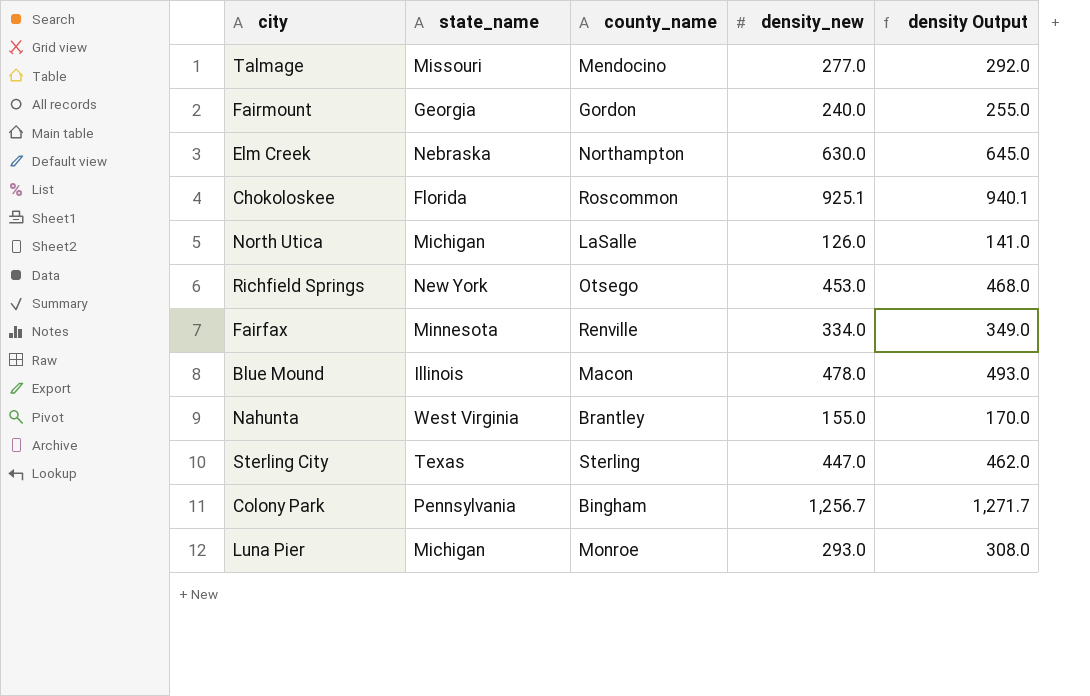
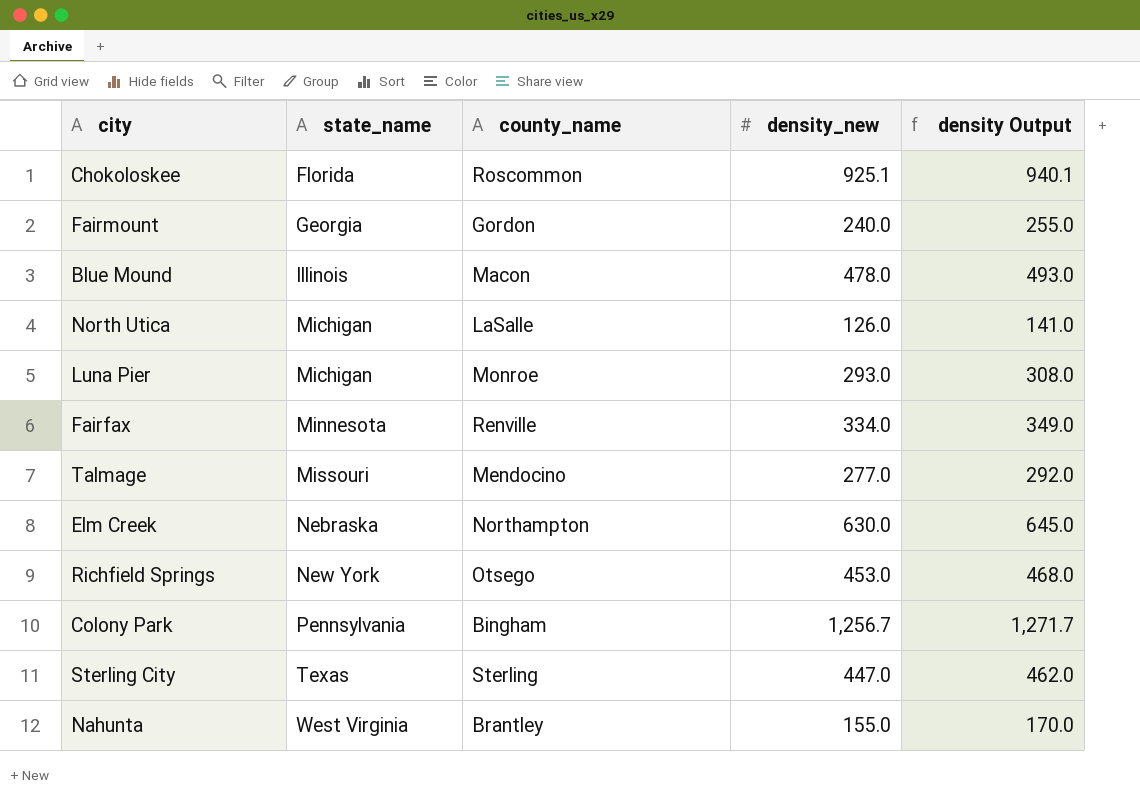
row order: none -> state_name ascending

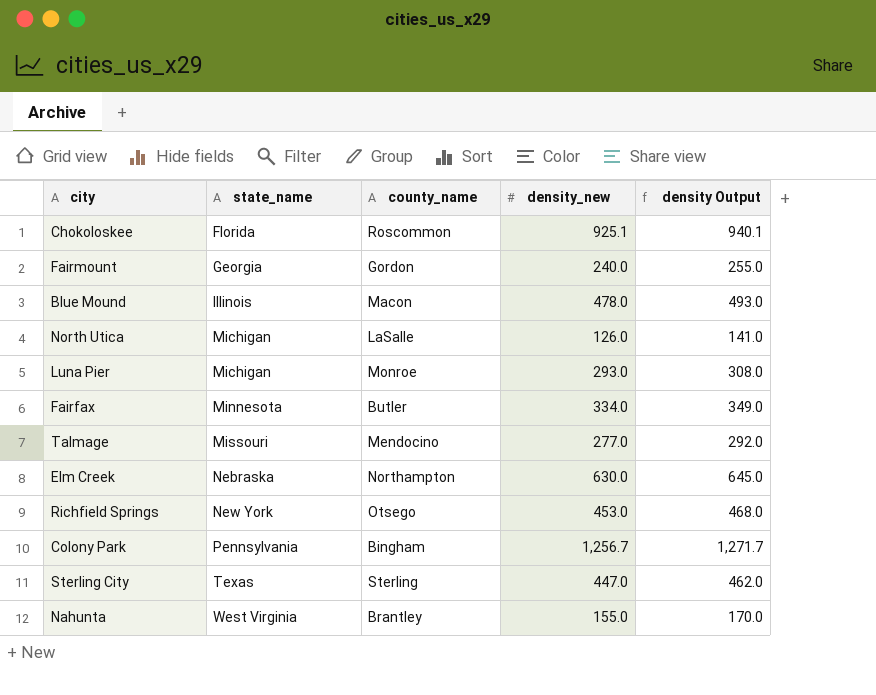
Fairfax | county_name: Renville -> Butler

